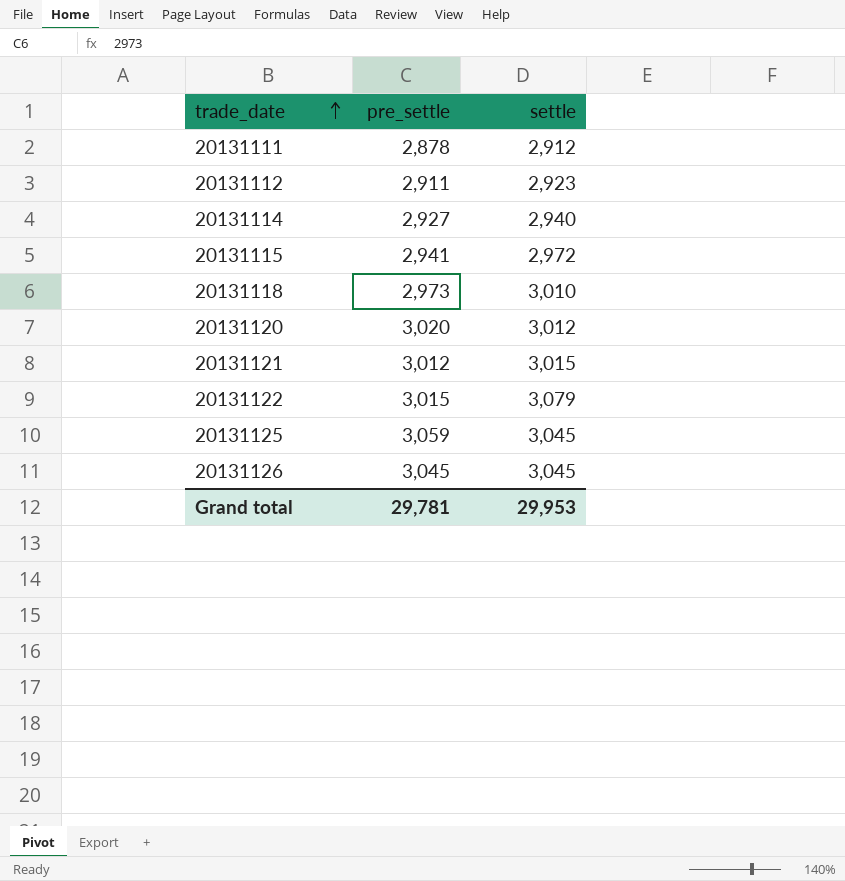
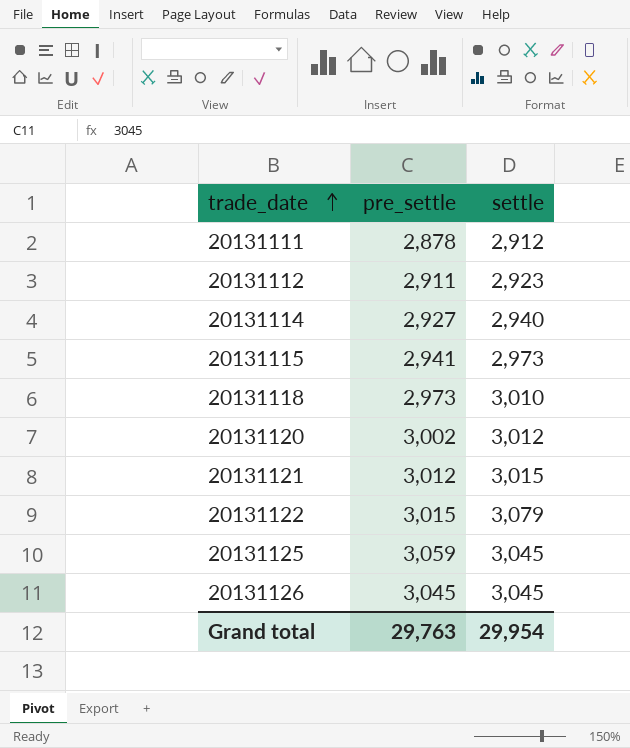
20131115 | settle: 2,972 -> 2,973
20131120 | pre_settle: 3,020 -> 3,002
Grand total | pre_settle: 29,781 -> 29,763
Grand total | settle: 29,953 -> 29,954

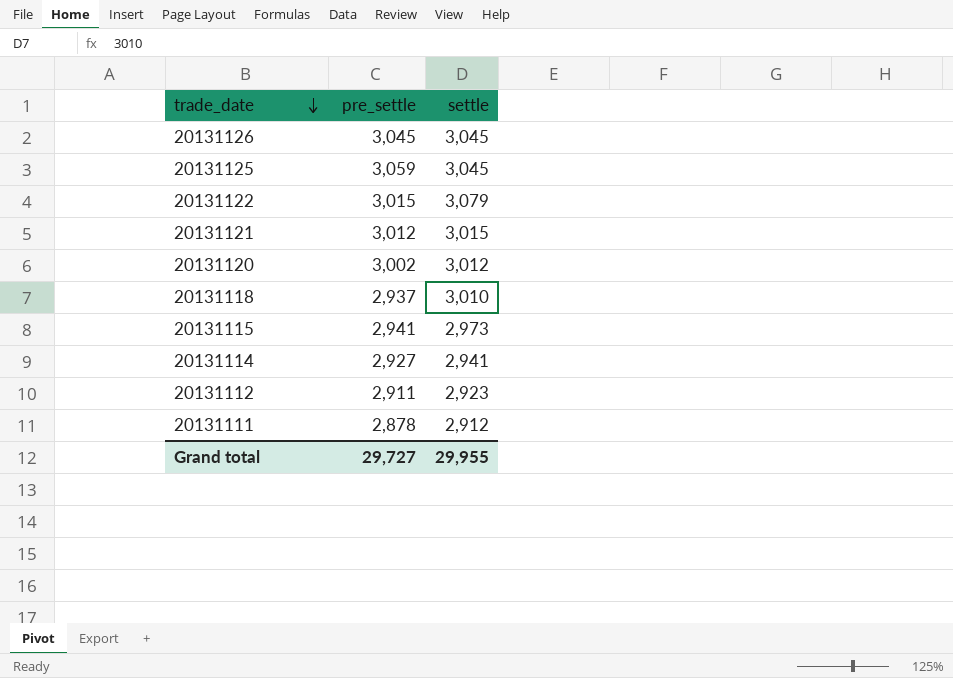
row order: trade_date ascending -> trade_date descending
20131118 | pre_settle: 2,973 -> 2,937
20131114 | settle: 2,940 -> 2,941
Grand total | pre_settle: 29,763 -> 29,727
Grand total | settle: 29,954 -> 29,955

